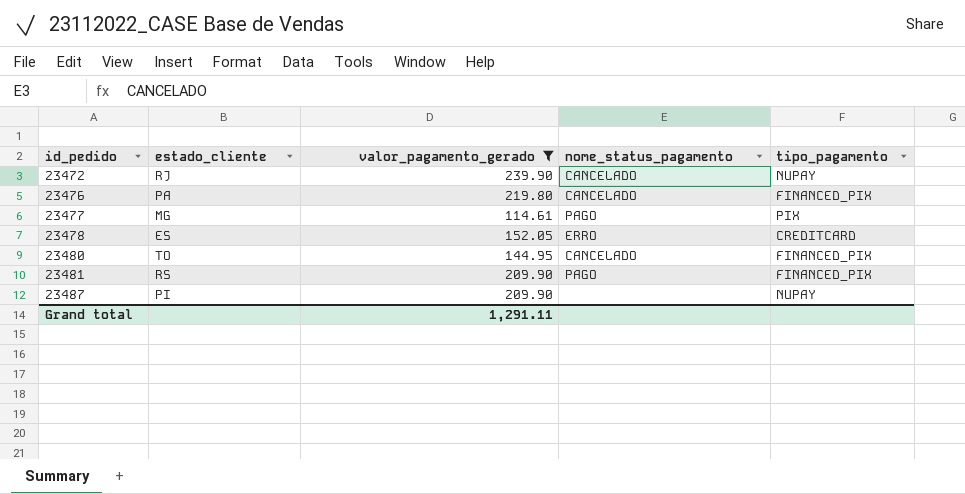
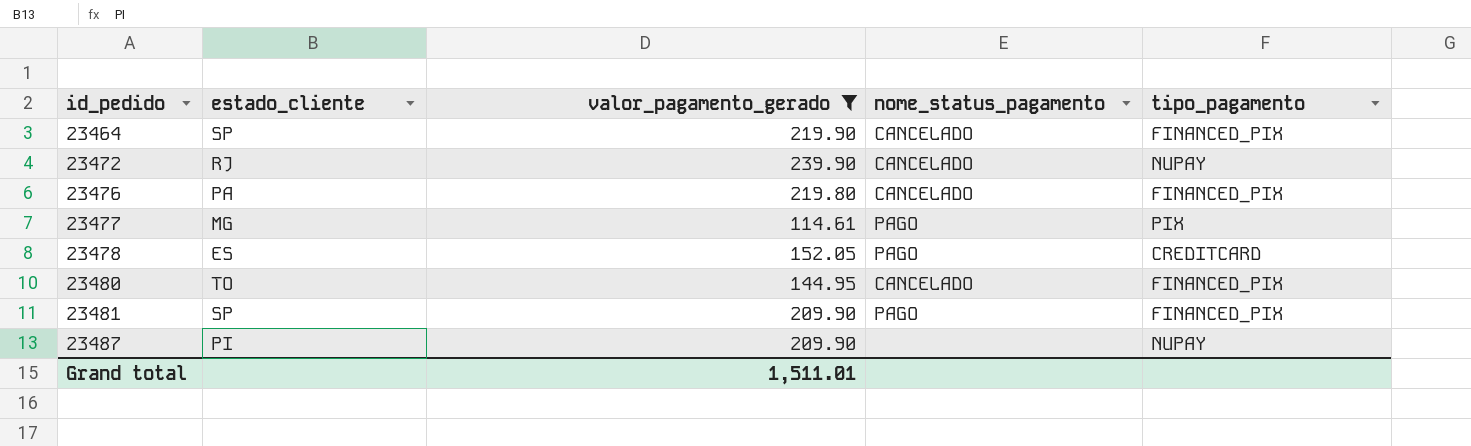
row 23464: none -> SP | 219.90 | CANCELADO | FINANCED_PIX
23478 | nome_status_pagamento: ERRO -> PAGO
23481 | estado_cliente: RS -> SP
Grand total | valor_pagamento_gerado: 1,291.11 -> 1,511.01

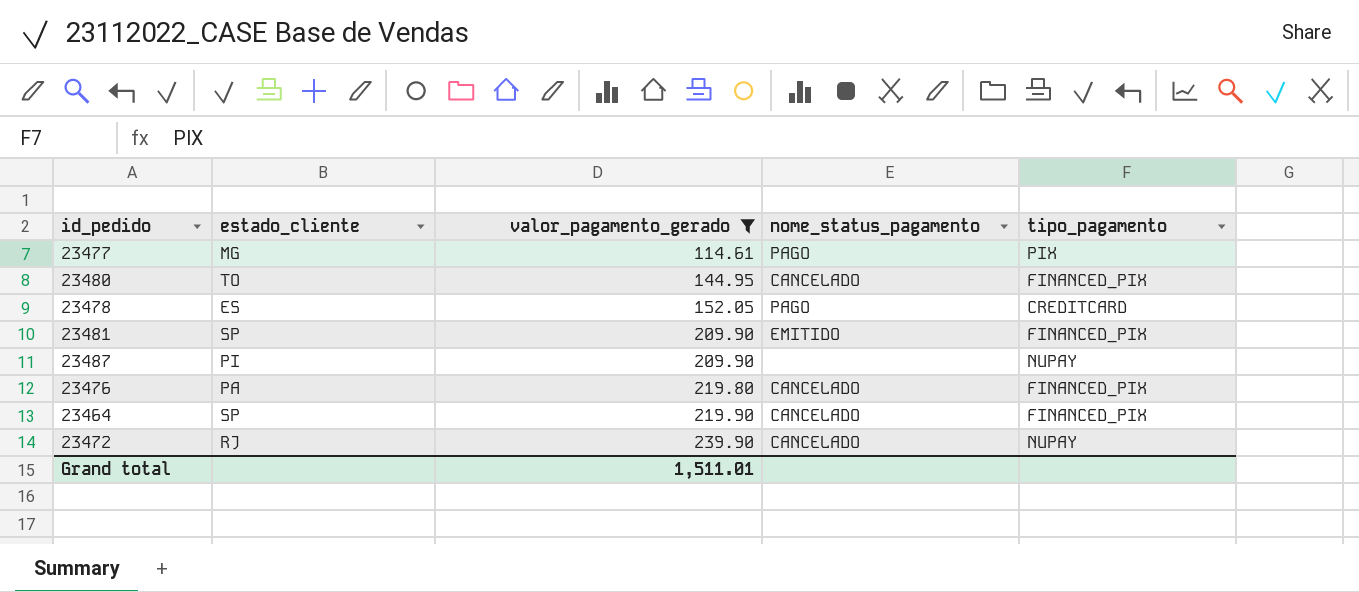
row order: id_pedido ascending -> valor_pagamento_gerado ascending
23481 | nome_status_pagamento: PAGO -> EMITIDO

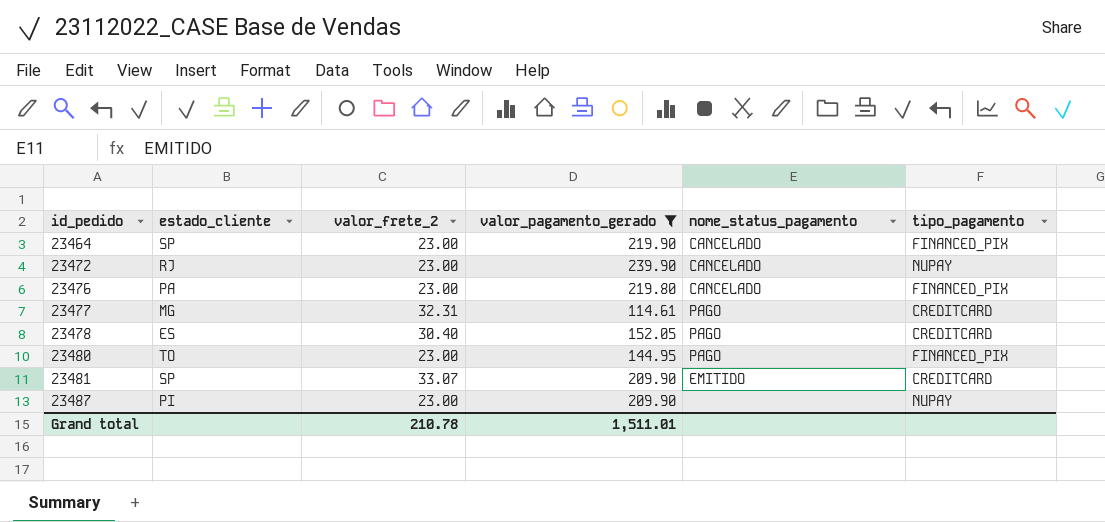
row order: valor_pagamento_gerado ascending -> id_pedido ascending
column valor_frete_2 | position: none -> 3
23477 | tipo_pagamento: PIX -> CREDITCARD
23480 | nome_status_pagamento: CANCELADO -> PAGO
23481 | tipo_pagamento: FINANCED_PIX -> CREDITCARD

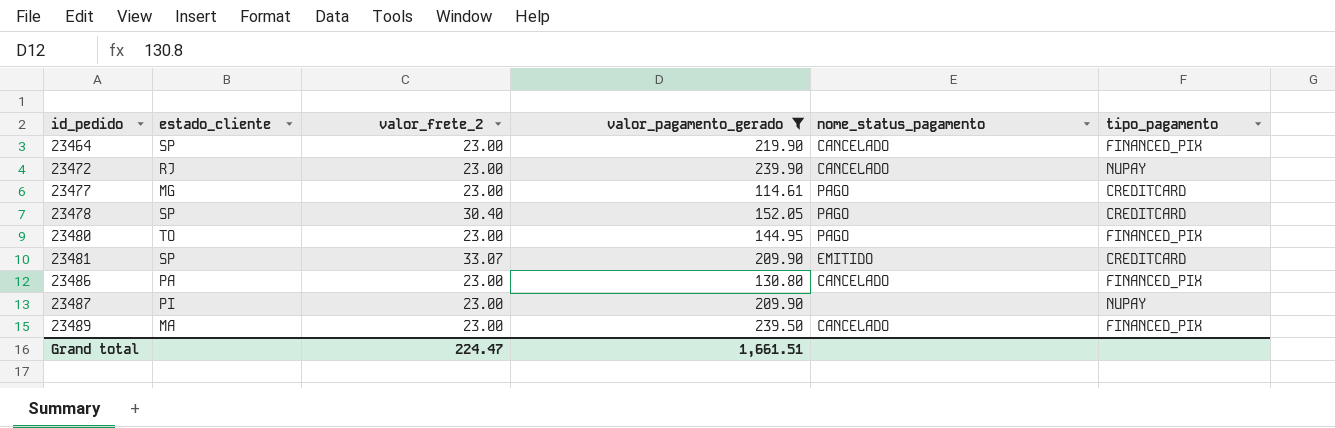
row 23476: PA | 23.00 | 219.80 | CANCELADO | FINANCED_PIX -> none
23477 | valor_frete_2: 32.31 -> 23.00
23478 | estado_cliente: ES -> SP
row 23486: none -> PA | 23.00 | 130.80 | CANCELADO | FINANCED_PIX
row 23489: none -> MA | 23.00 | 239.50 | CANCELADO | FINANCED_PIX
Grand total | valor_frete_2: 210.78 -> 224.47
Grand total | valor_pagamento_gerado: 1,511.01 -> 1,661.51

